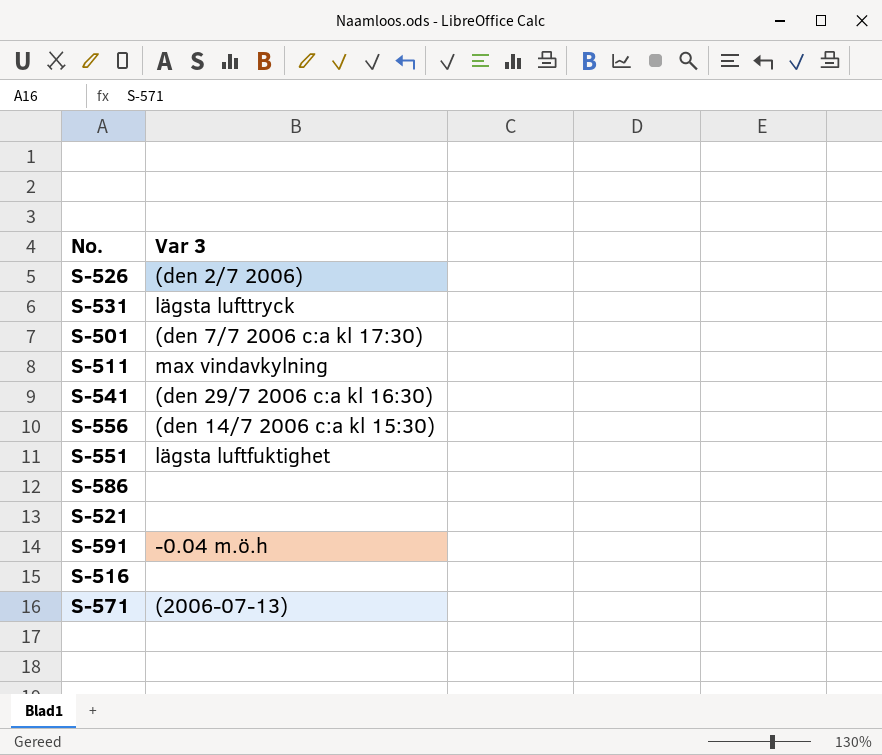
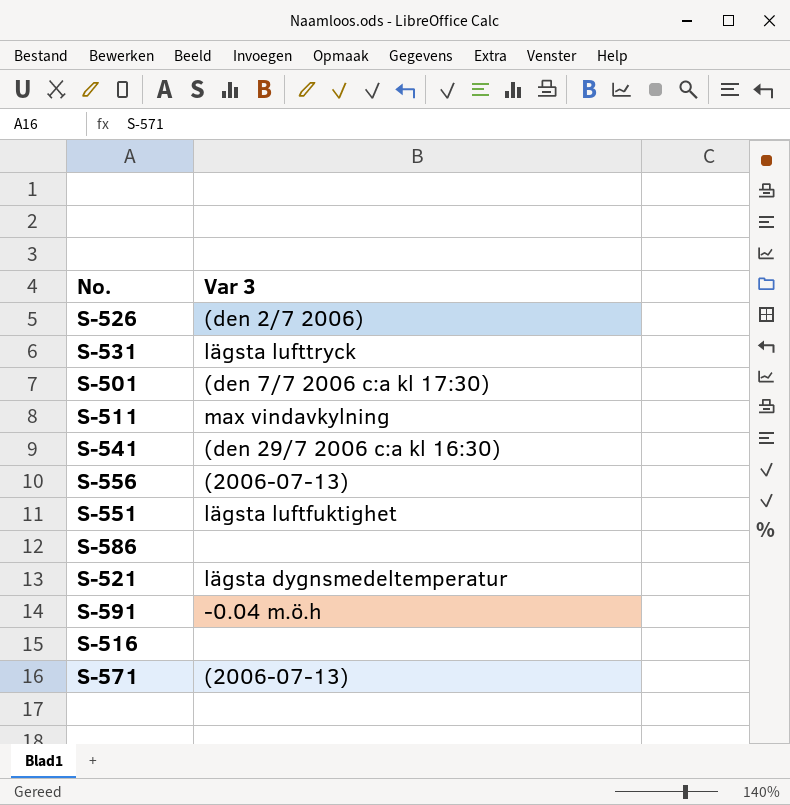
S-556 | Var 3: (den 14/7 2006 c:a kl 15:30) -> (2006-07-13)
S-521 | Var 3: none -> lägsta dygnsmedeltemperatur

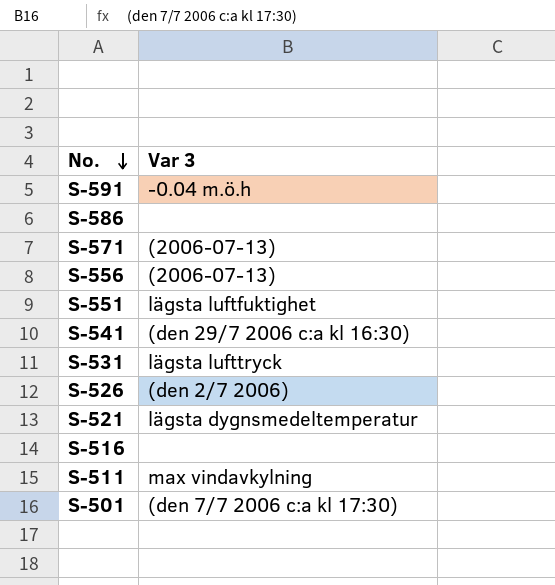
row order: none -> No. descending

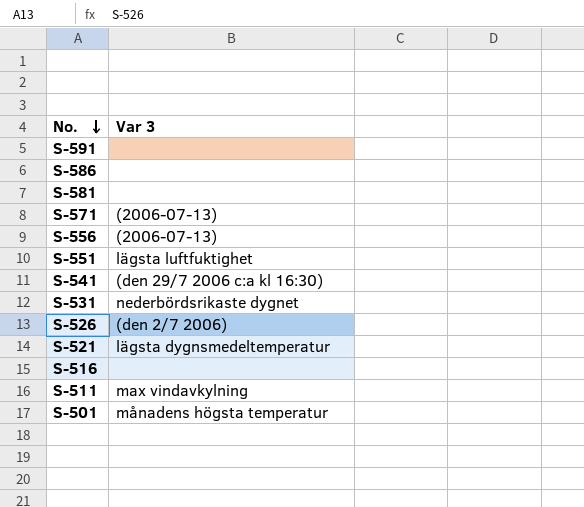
S-591 | Var 3: -0.04 m.ö.h -> none
row S-581: none -> none
S-531 | Var 3: lägsta lufttryck -> nederbördsrikaste dygnet
S-501 | Var 3: (den 7/7 2006 c:a kl 17:30) -> månadens högsta temperatur

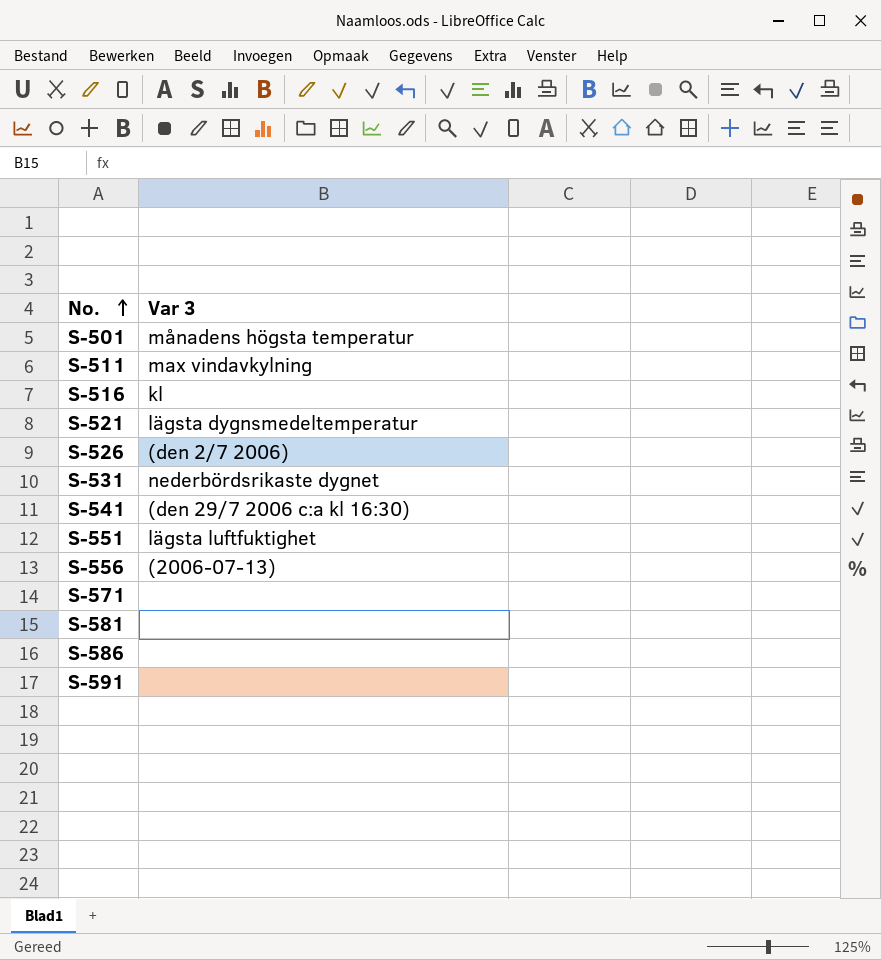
row order: No. descending -> No. ascending
S-516 | Var 3: none -> kl
S-571 | Var 3: (2006-07-13) -> none

